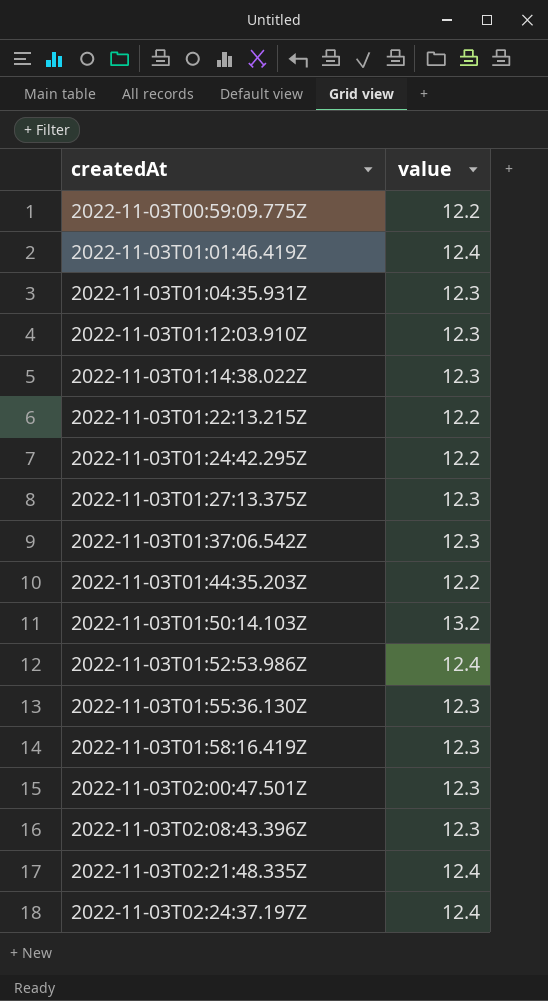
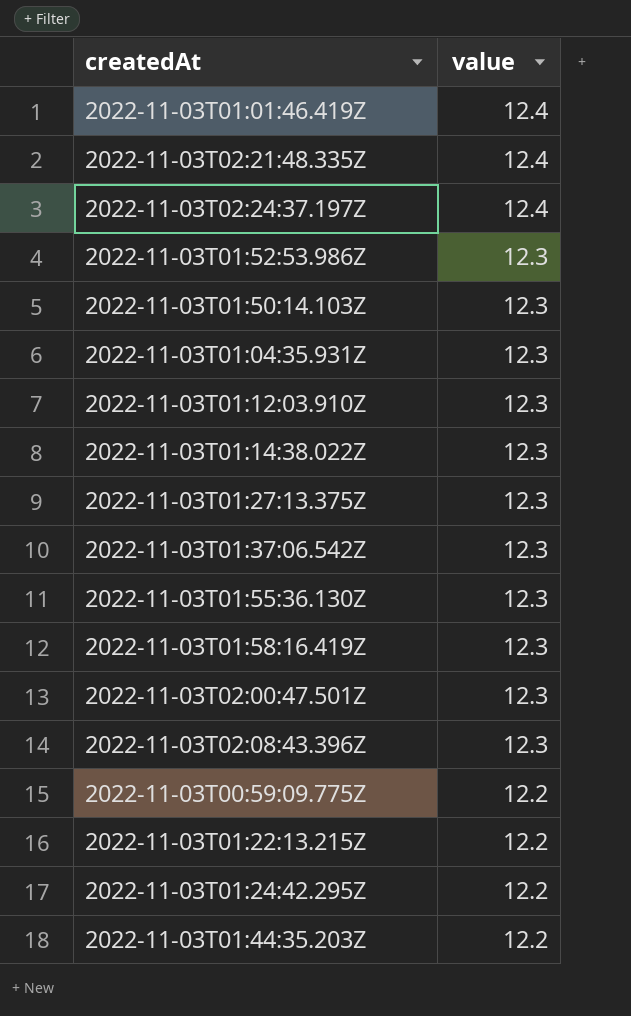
row order: createdAt ascending -> value descending
2022-11-03T01:52:53.986Z | value: 12.4 -> 12.3
2022-11-03T01:50:14.103Z | value: 13.2 -> 12.3

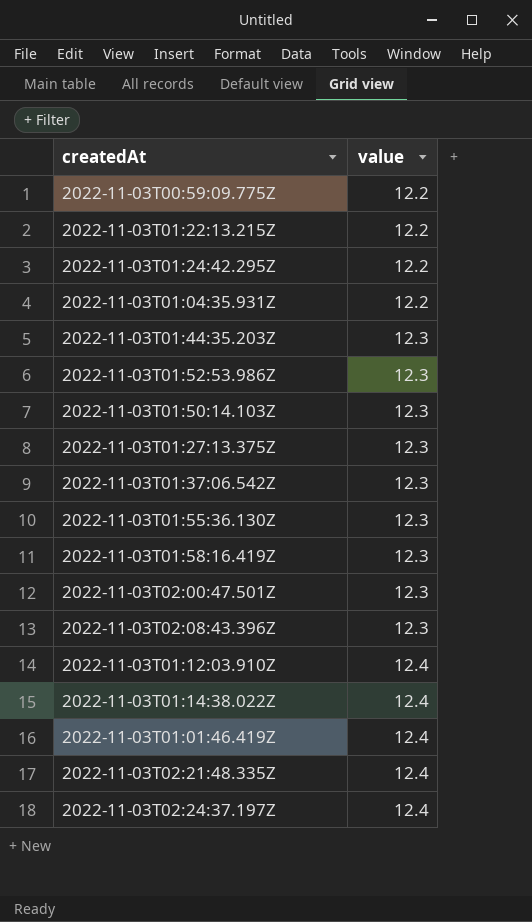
row order: value descending -> value ascending
2022-11-03T01:04:35.931Z | value: 12.3 -> 12.2
2022-11-03T01:44:35.203Z | value: 12.2 -> 12.3
2022-11-03T01:12:03.910Z | value: 12.3 -> 12.4
2022-11-03T01:14:38.022Z | value: 12.3 -> 12.4

